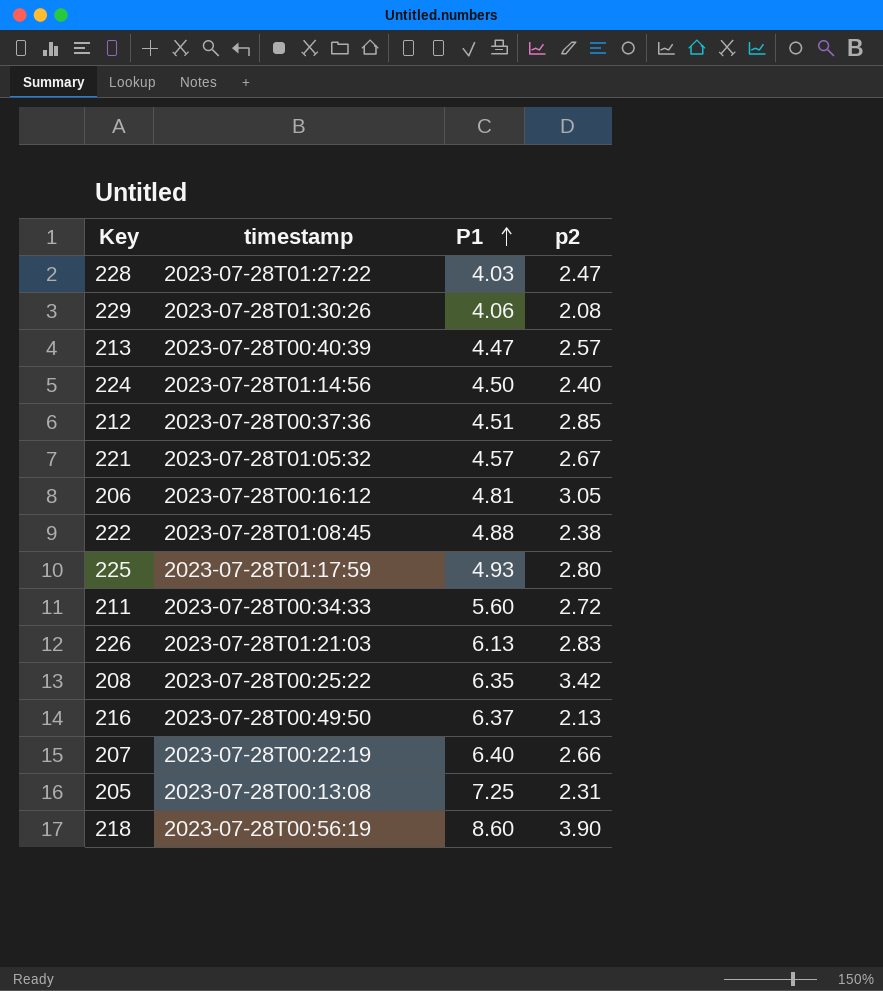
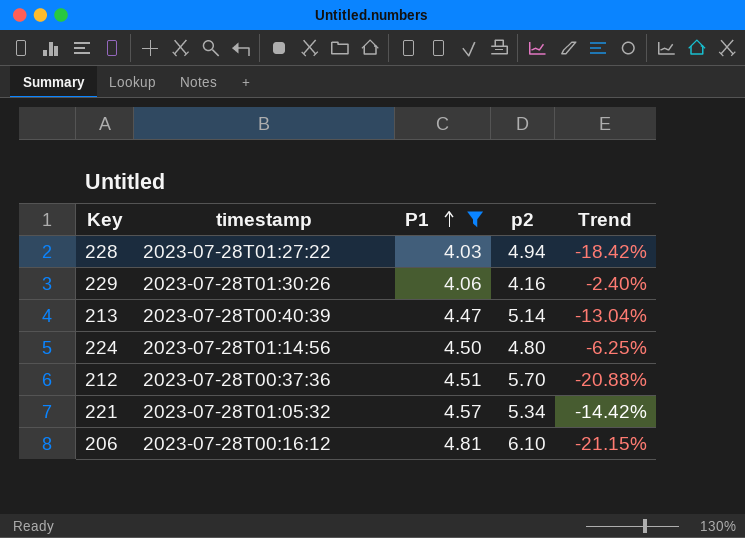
filter: none -> P1 <= 4.81
column Trend | formula: none -> ([P1] - [p2]) / [p2]
228 | p2: 2.47 -> 4.94
229 | p2: 2.08 -> 4.16
213 | p2: 2.57 -> 5.14
224 | p2: 2.40 -> 4.80
212 | p2: 2.85 -> 5.70
221 | p2: 2.67 -> 5.34
206 | p2: 3.05 -> 6.10

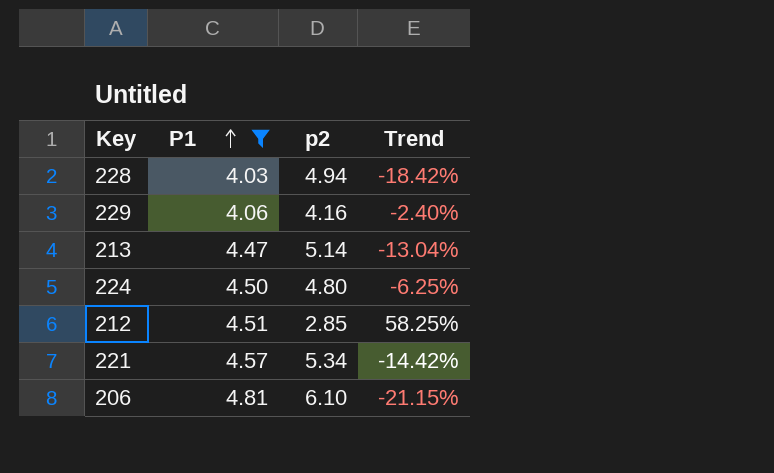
column timestamp | position: 2 -> none
212 | p2: 5.70 -> 2.85
212 | Trend: -20.88% -> 58.25%

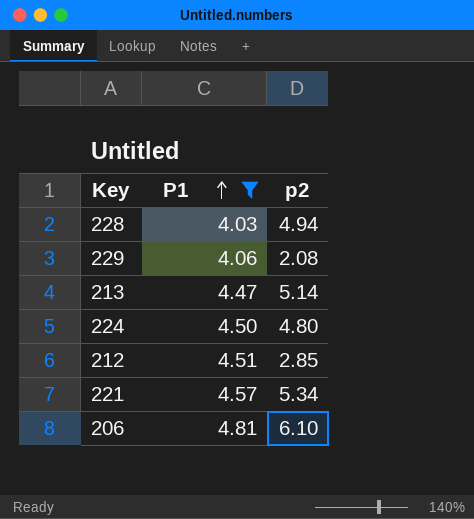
column Trend | formula: ([P1] - [p2]) / [p2] -> none
229 | p2: 4.16 -> 2.08

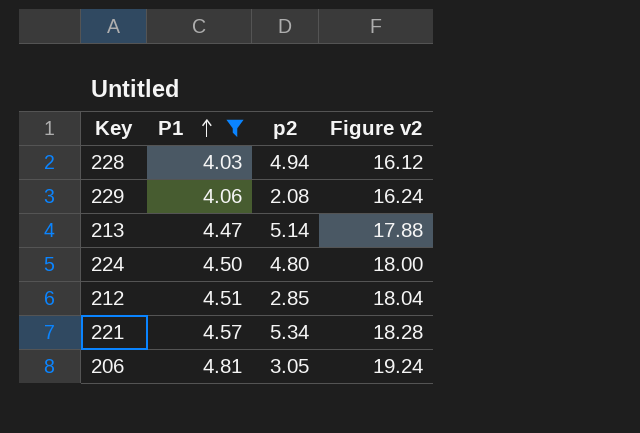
column Figure v2 | formula: none -> [P1] * 4
206 | p2: 6.10 -> 3.05

